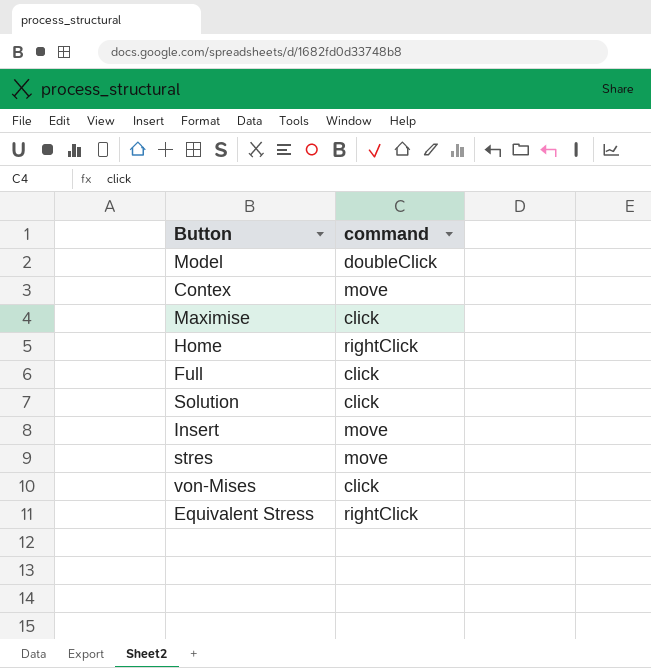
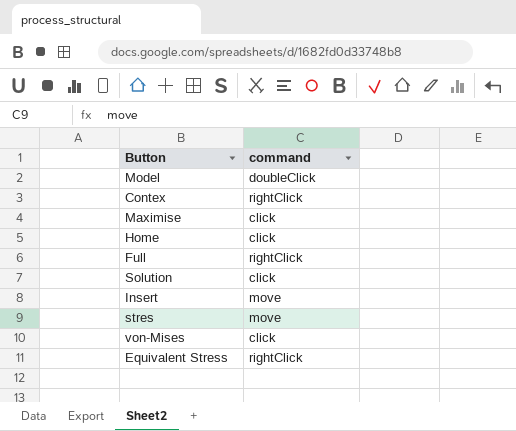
Contex | command: move -> rightClick
Home | command: rightClick -> click
Full | command: click -> rightClick

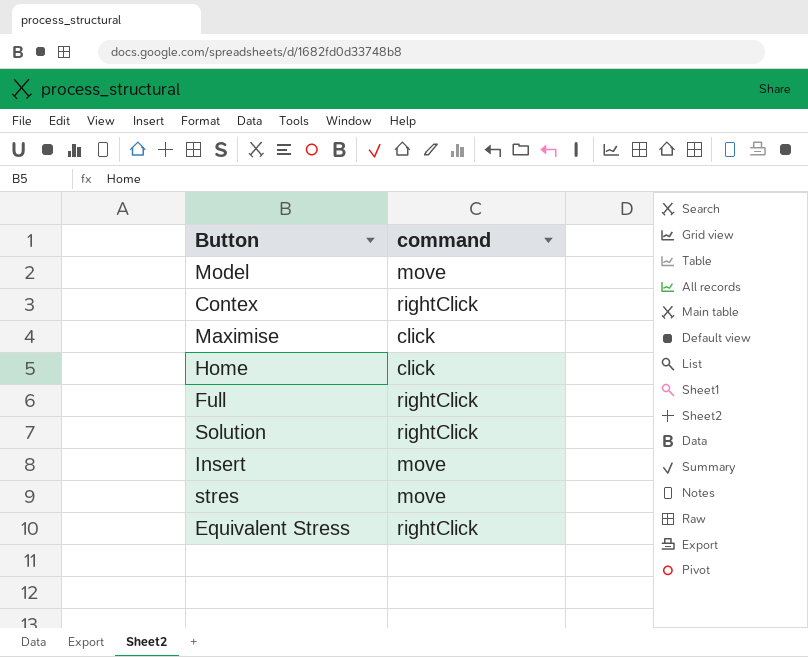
row von-Mises: click -> none
Model | command: doubleClick -> move
Solution | command: click -> rightClick

